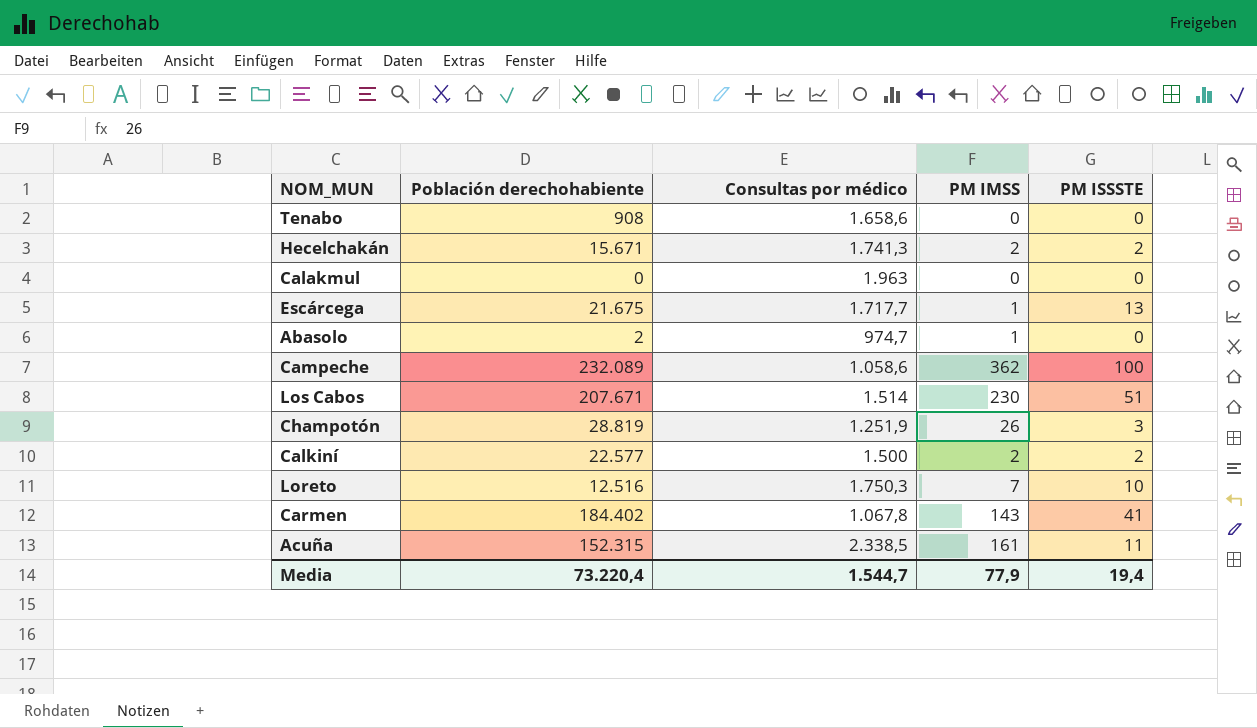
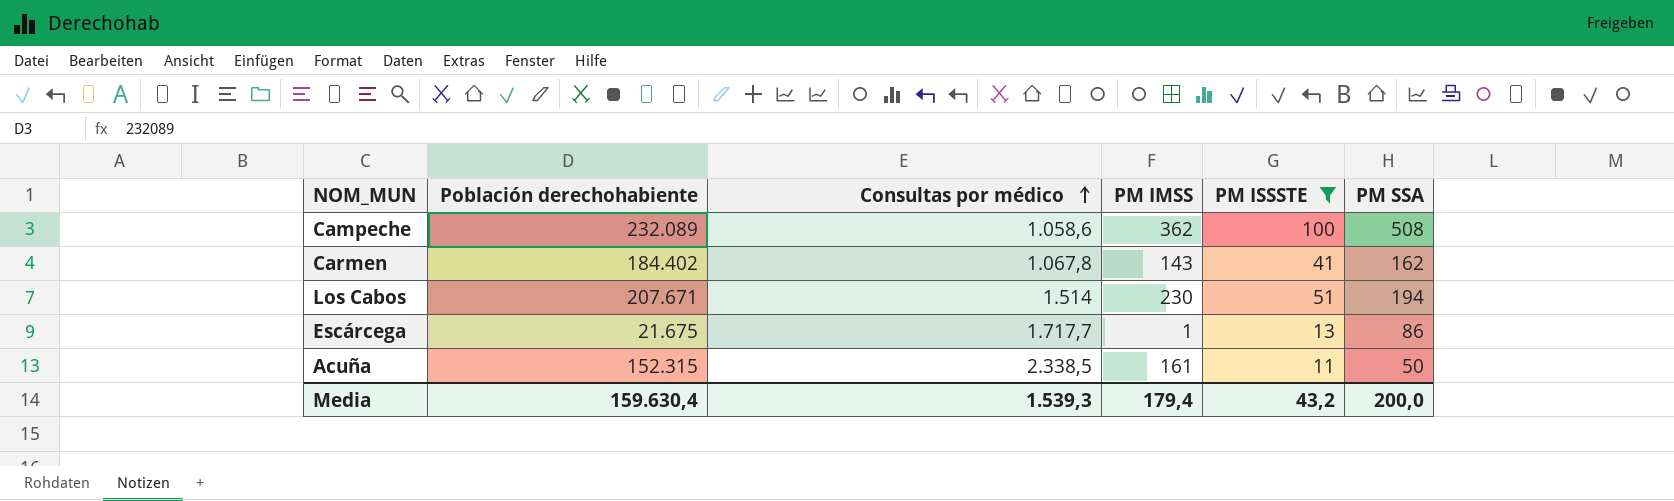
filter: none -> PM ISSSTE >= 11
row order: none -> Consultas por médico ascending
column PM SSA | position: none -> 6
Media | Población derechohabiente: 73.220,4 -> 159.630,4
Media | Consultas por médico: 1.544,7 -> 1.539,3
Media | PM IMSS: 77,9 -> 179,4
Media | PM ISSSTE: 19,4 -> 43,2

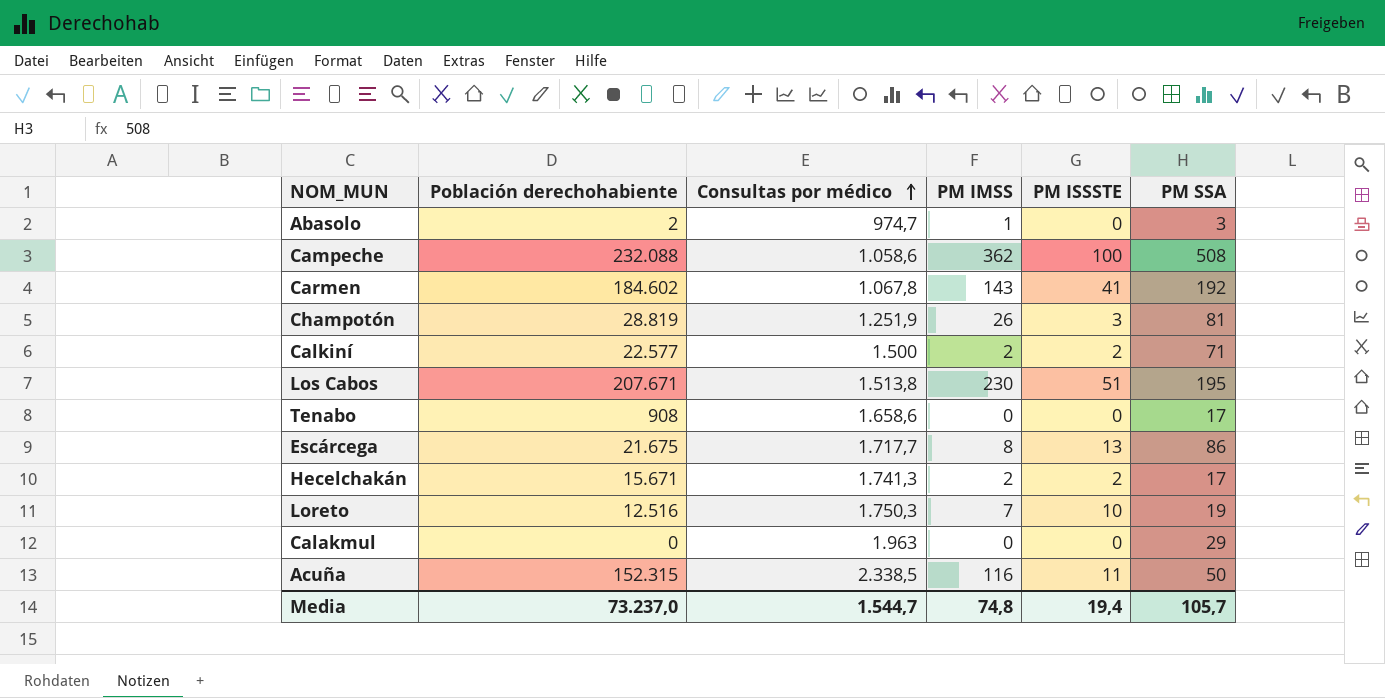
filter: PM ISSSTE >= 11 -> none
Campeche | Población derechohabiente: 232.089 -> 232.088
Carmen | Población derechohabiente: 184.402 -> 184.602
Carmen | PM SSA: 162 -> 192
Los Cabos | Consultas por médico: 1.514 -> 1.513,8
Los Cabos | PM SSA: 194 -> 195
Escárcega | PM IMSS: 1 -> 8
Acuña | PM IMSS: 161 -> 116
Media | Población derechohabiente: 159.630,4 -> 73.237,0
Media | Consultas por médico: 1.539,3 -> 1.544,7
Media | PM IMSS: 179,4 -> 74,8
Media | PM ISSSTE: 43,2 -> 19,4
Media | PM SSA: 200,0 -> 105,7

